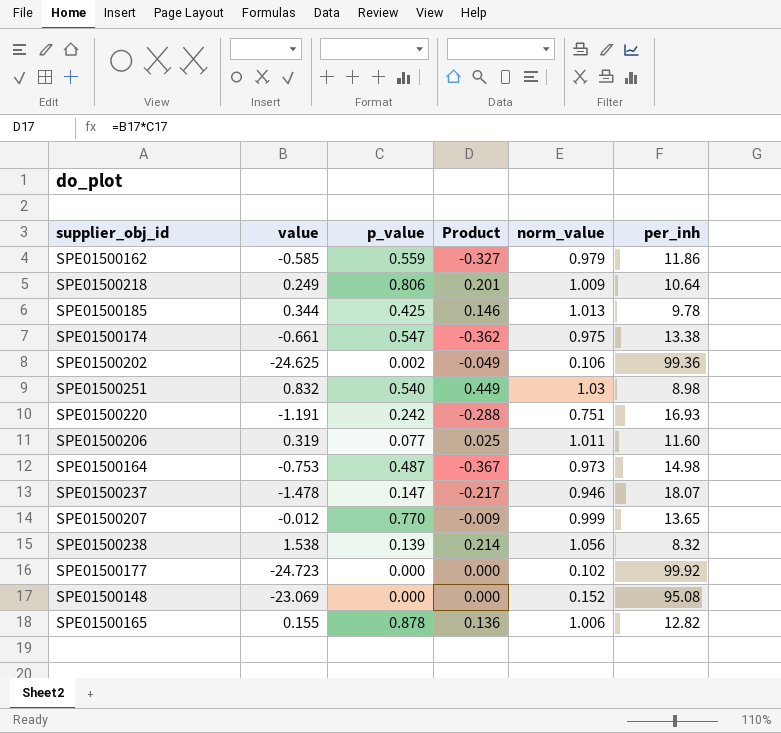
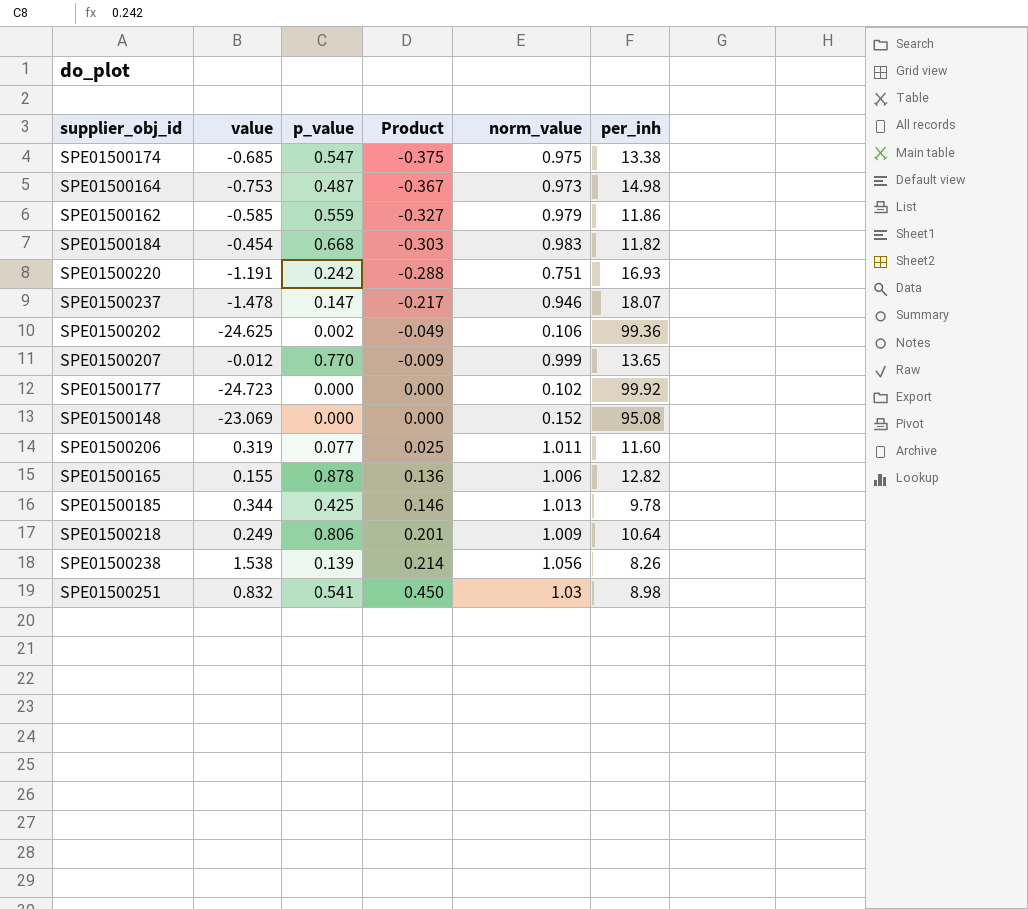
row order: none -> Product ascending
SPE01500174 | value: -0.661 -> -0.685
SPE01500174 | Product: -0.362 -> -0.375
row SPE01500184: none -> -0.454 | 0.668 | -0.303 | 0.983 | 11.82
SPE01500238 | per_inh: 8.32 -> 8.26
SPE01500251 | p_value: 0.540 -> 0.541
SPE01500251 | Product: 0.449 -> 0.450

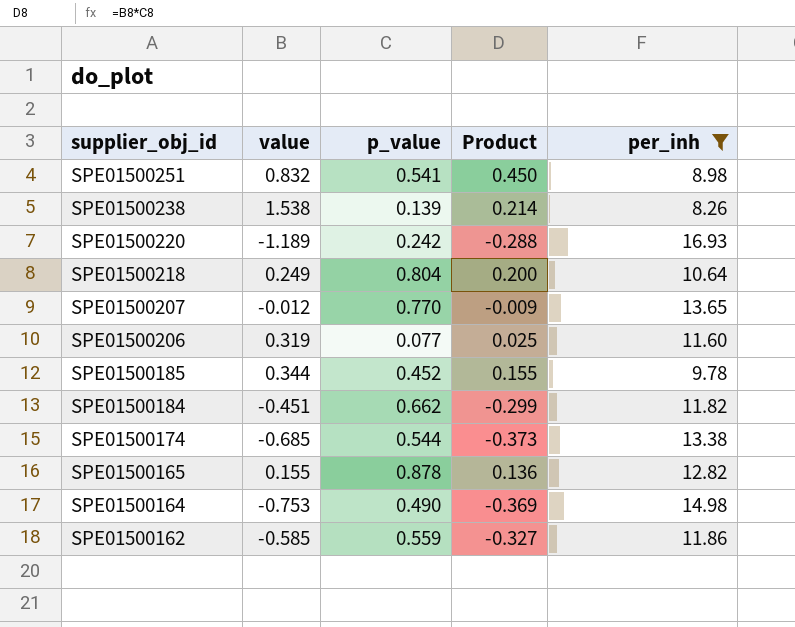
filter: none -> per_inh <= 16.93
row order: Product ascending -> supplier_obj_id descending
column norm_value | position: 5 -> none
SPE01500220 | value: -1.191 -> -1.189
SPE01500218 | p_value: 0.806 -> 0.804
SPE01500218 | Product: 0.201 -> 0.200
SPE01500185 | p_value: 0.425 -> 0.452
SPE01500185 | Product: 0.146 -> 0.155
SPE01500184 | value: -0.454 -> -0.451
SPE01500184 | p_value: 0.668 -> 0.662
SPE01500184 | Product: -0.303 -> -0.299
SPE01500174 | p_value: 0.547 -> 0.544
SPE01500174 | Product: -0.375 -> -0.373
SPE01500164 | p_value: 0.487 -> 0.490
SPE01500164 | Product: -0.367 -> -0.369

